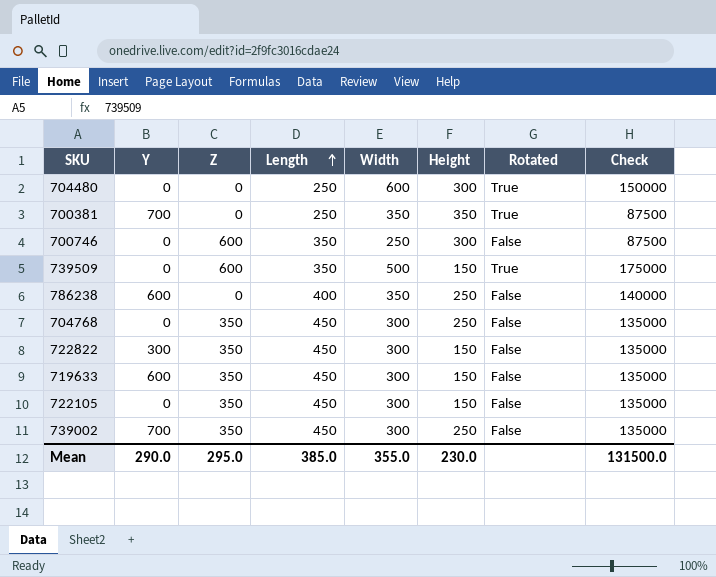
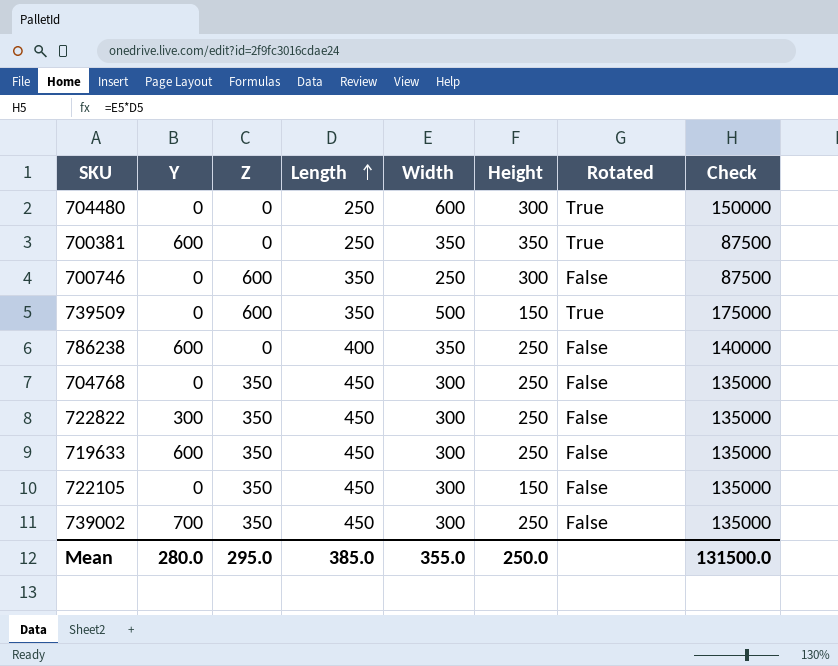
700381 | Y: 700 -> 600
722822 | Height: 150 -> 250
719633 | Height: 150 -> 250
Mean | Y: 290.0 -> 280.0
Mean | Height: 230.0 -> 250.0

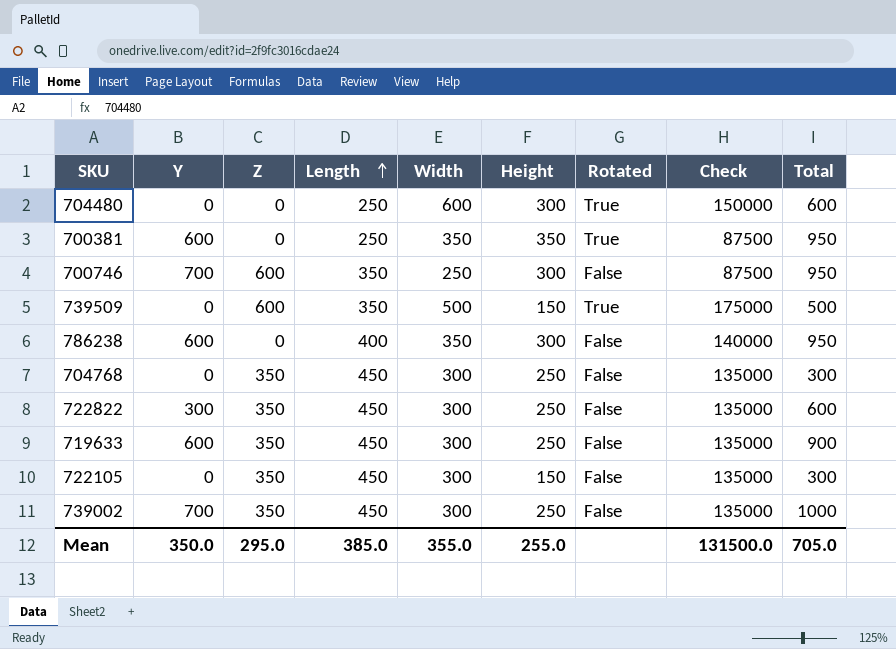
column Total | formula: none -> [Y] + [Width]
700746 | Y: 0 -> 700
786238 | Height: 250 -> 300
Mean | Y: 280.0 -> 350.0
Mean | Height: 250.0 -> 255.0

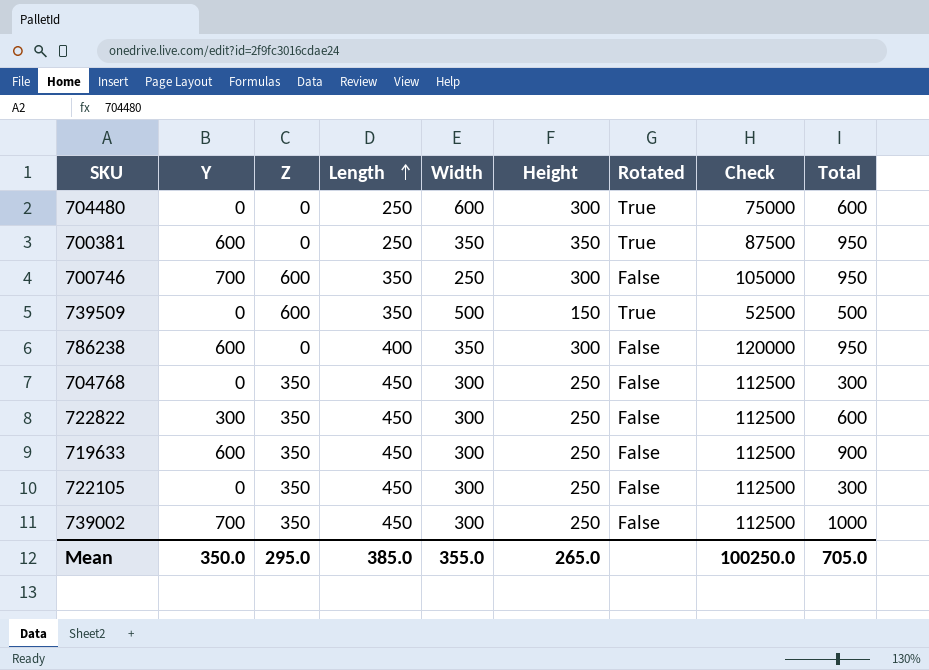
column Check | formula: [Length] * [Width] -> [Length] * [Height]
722105 | Height: 150 -> 250
Mean | Height: 255.0 -> 265.0
Mean | Check: 131500.0 -> 100250.0

